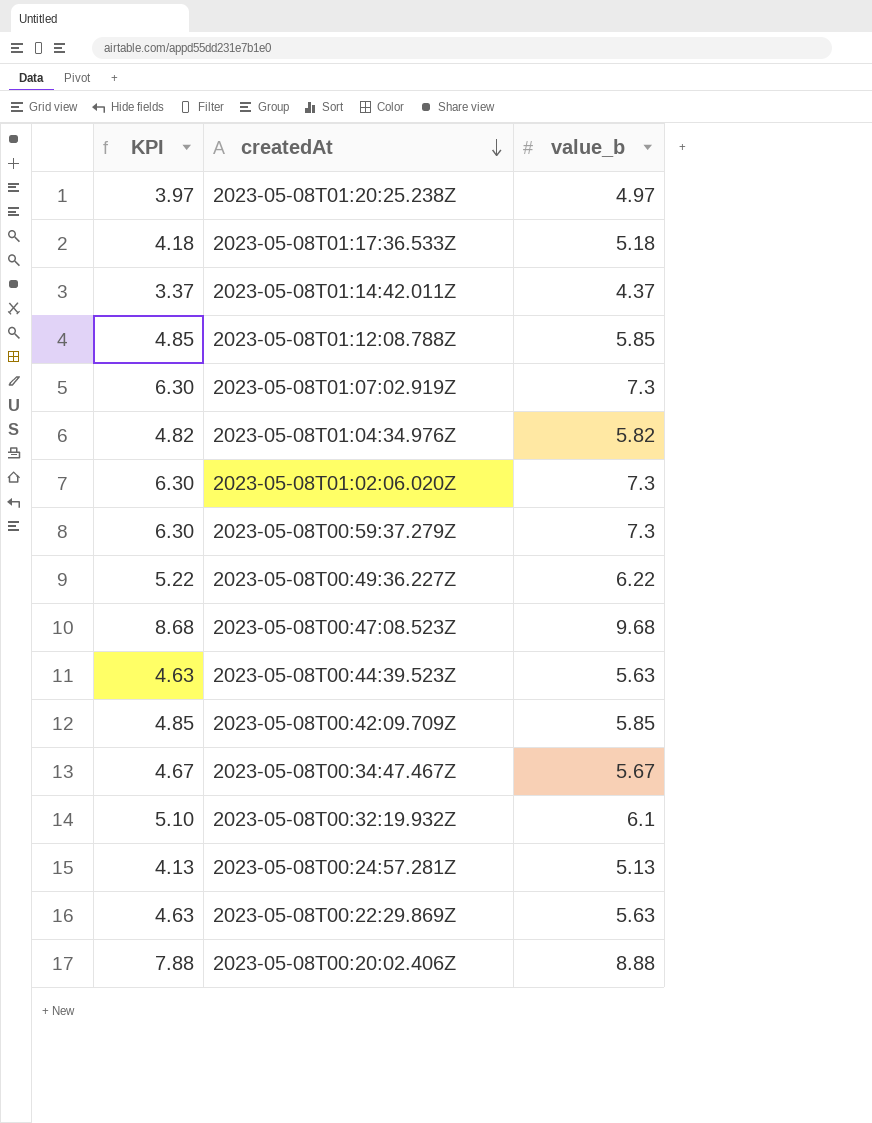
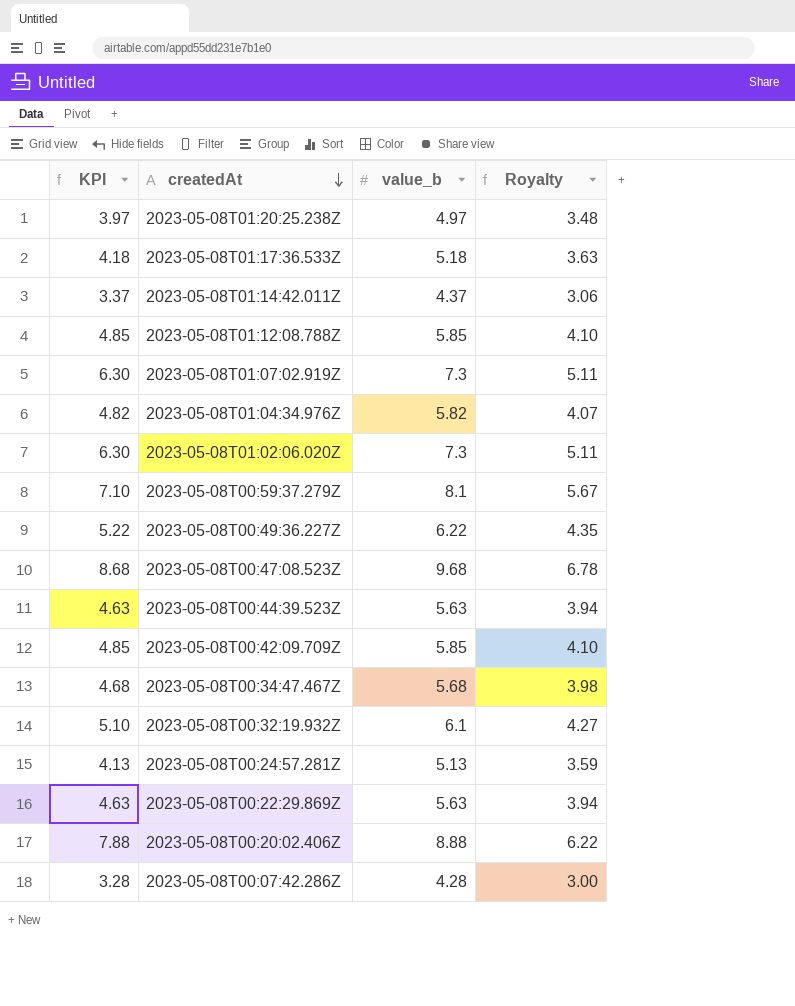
column Royalty | formula: none -> [value_b] * 0.7
2023-05-08T00:59:37.279Z | KPI: 6.30 -> 7.10
2023-05-08T00:59:37.279Z | value_b: 7.3 -> 8.1
2023-05-08T00:34:47.467Z | KPI: 4.67 -> 4.68
2023-05-08T00:34:47.467Z | value_b: 5.67 -> 5.68
row 2023-05-08T00:07:42.286Z: none -> 3.28 | 4.28 | 3.00

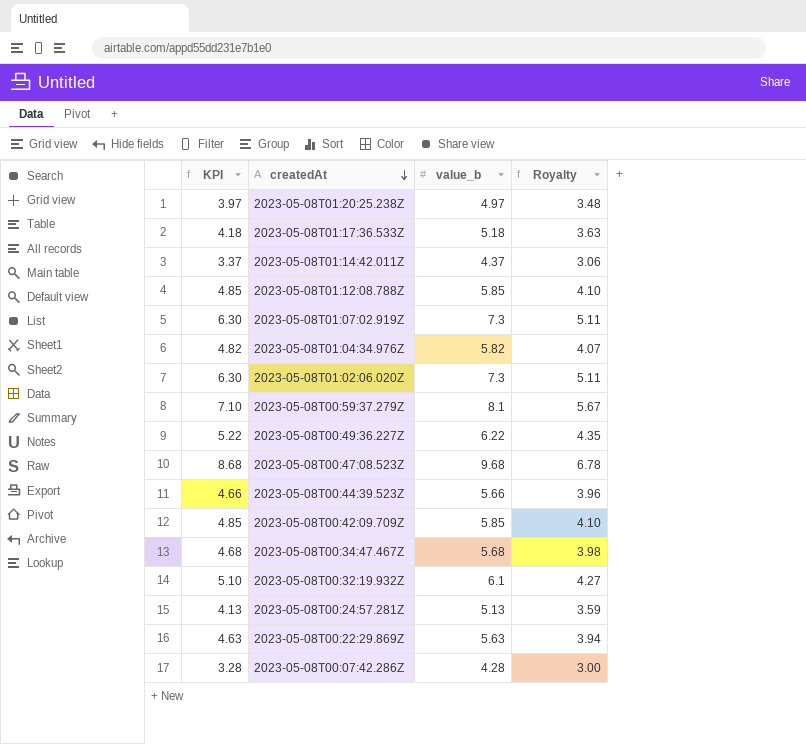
row 2023-05-08T00:20:02.406Z: 7.88 | 8.88 | 6.22 -> none
2023-05-08T00:44:39.523Z | KPI: 4.63 -> 4.66
2023-05-08T00:44:39.523Z | value_b: 5.63 -> 5.66
2023-05-08T00:44:39.523Z | Royalty: 3.94 -> 3.96

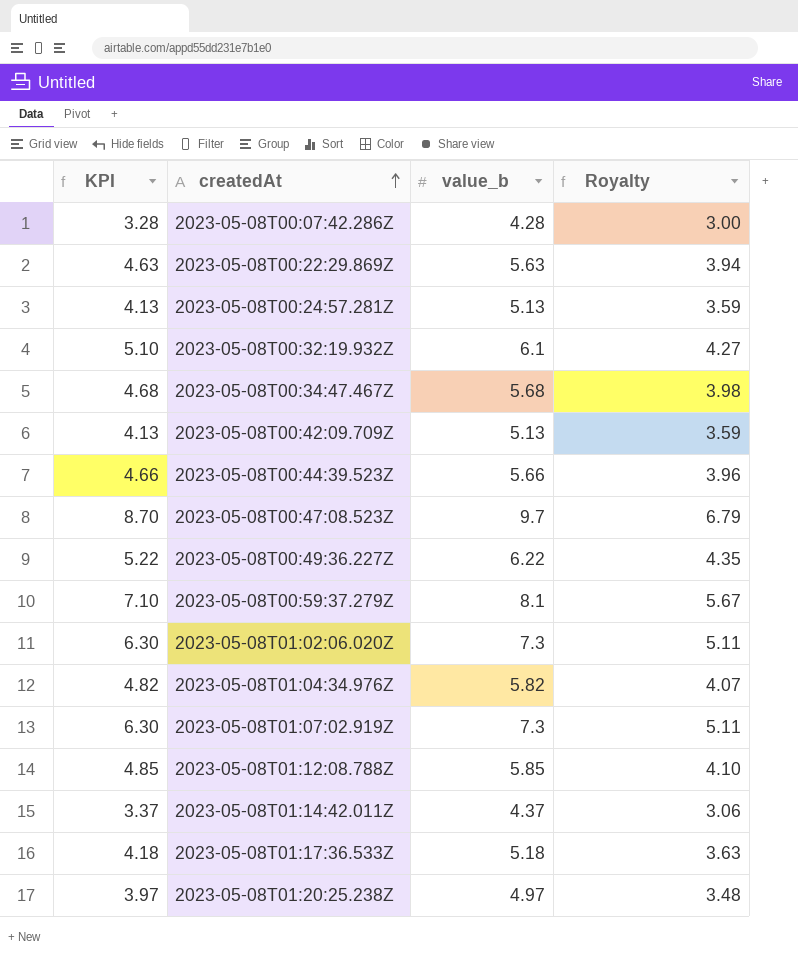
row order: createdAt descending -> createdAt ascending
2023-05-08T00:42:09.709Z | KPI: 4.85 -> 4.13
2023-05-08T00:42:09.709Z | value_b: 5.85 -> 5.13
2023-05-08T00:42:09.709Z | Royalty: 4.10 -> 3.59
2023-05-08T00:47:08.523Z | KPI: 8.68 -> 8.70
2023-05-08T00:47:08.523Z | value_b: 9.68 -> 9.7
2023-05-08T00:47:08.523Z | Royalty: 6.78 -> 6.79

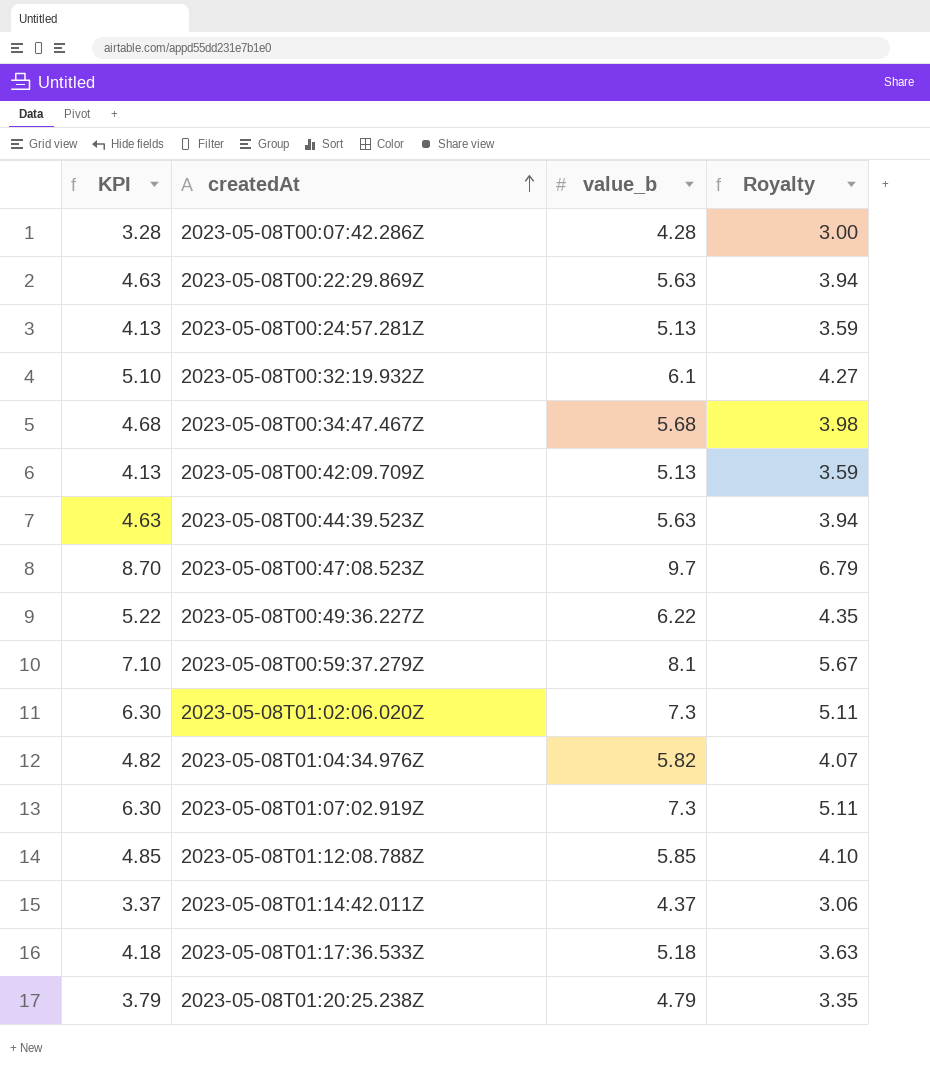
2023-05-08T00:44:39.523Z | KPI: 4.66 -> 4.63
2023-05-08T00:44:39.523Z | value_b: 5.66 -> 5.63
2023-05-08T00:44:39.523Z | Royalty: 3.96 -> 3.94
2023-05-08T01:20:25.238Z | KPI: 3.97 -> 3.79
2023-05-08T01:20:25.238Z | value_b: 4.97 -> 4.79
2023-05-08T01:20:25.238Z | Royalty: 3.48 -> 3.35

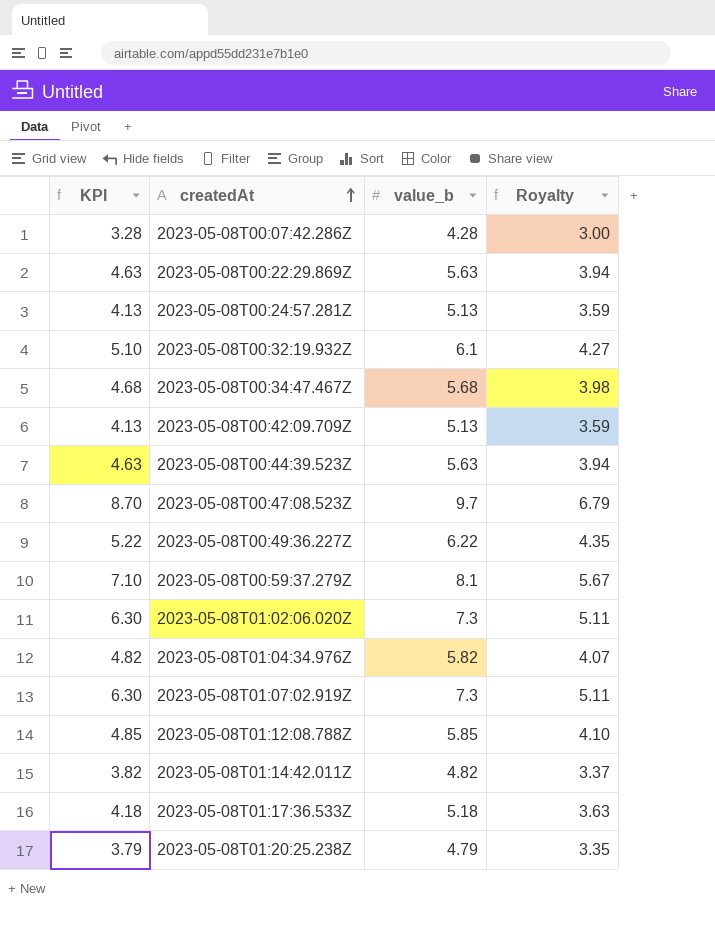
2023-05-08T01:14:42.011Z | KPI: 3.37 -> 3.82
2023-05-08T01:14:42.011Z | value_b: 4.37 -> 4.82
2023-05-08T01:14:42.011Z | Royalty: 3.06 -> 3.37

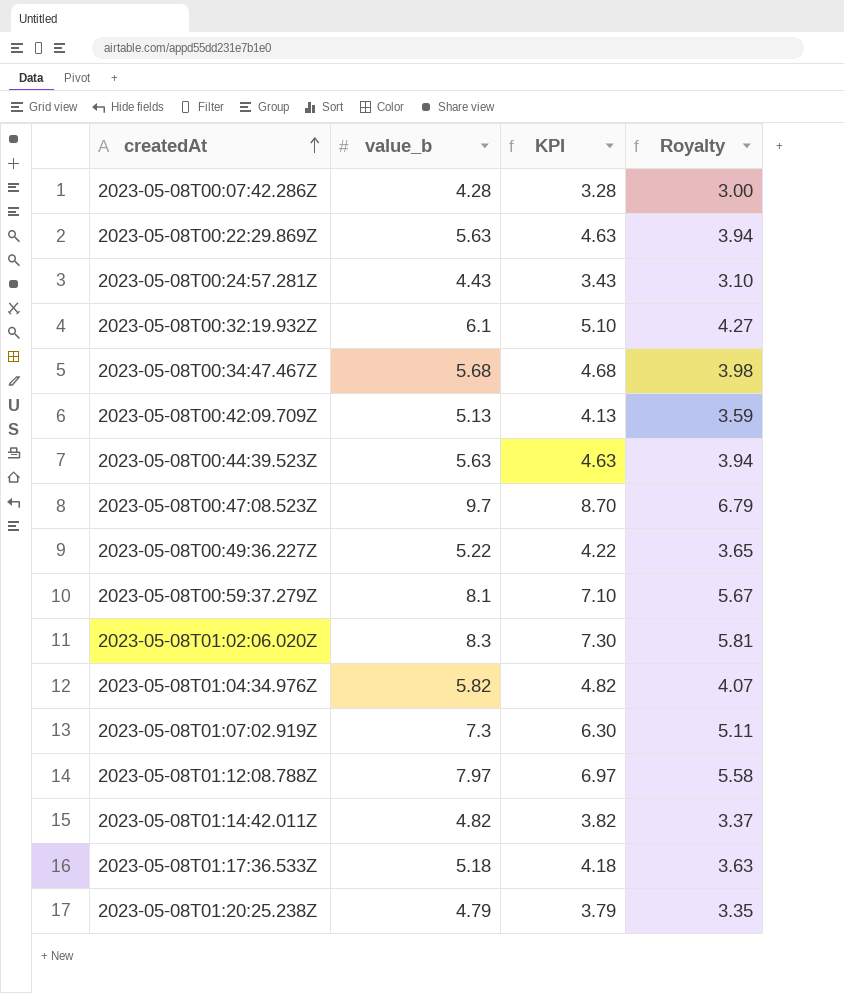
column KPI | position: 1 -> 3
2023-05-08T00:24:57.281Z | value_b: 5.13 -> 4.43
2023-05-08T00:24:57.281Z | KPI: 4.13 -> 3.43
2023-05-08T00:24:57.281Z | Royalty: 3.59 -> 3.10
2023-05-08T00:49:36.227Z | value_b: 6.22 -> 5.22
2023-05-08T00:49:36.227Z | KPI: 5.22 -> 4.22
2023-05-08T00:49:36.227Z | Royalty: 4.35 -> 3.65
2023-05-08T01:02:06.020Z | value_b: 7.3 -> 8.3
2023-05-08T01:02:06.020Z | KPI: 6.30 -> 7.30
2023-05-08T01:02:06.020Z | Royalty: 5.11 -> 5.81
2023-05-08T01:12:08.788Z | value_b: 5.85 -> 7.97
2023-05-08T01:12:08.788Z | KPI: 4.85 -> 6.97
2023-05-08T01:12:08.788Z | Royalty: 4.10 -> 5.58

